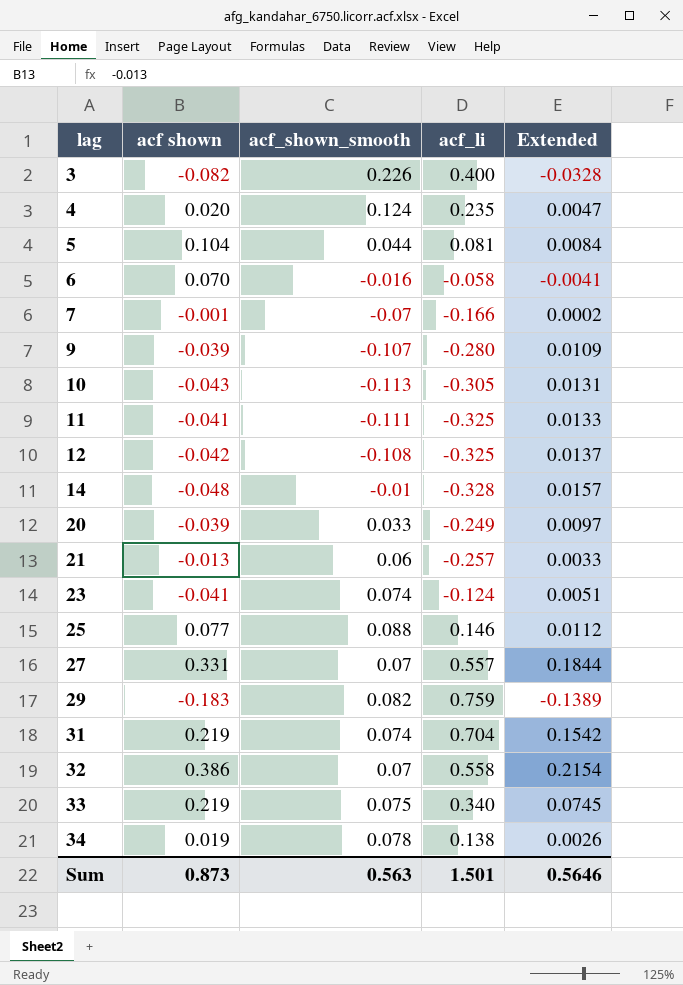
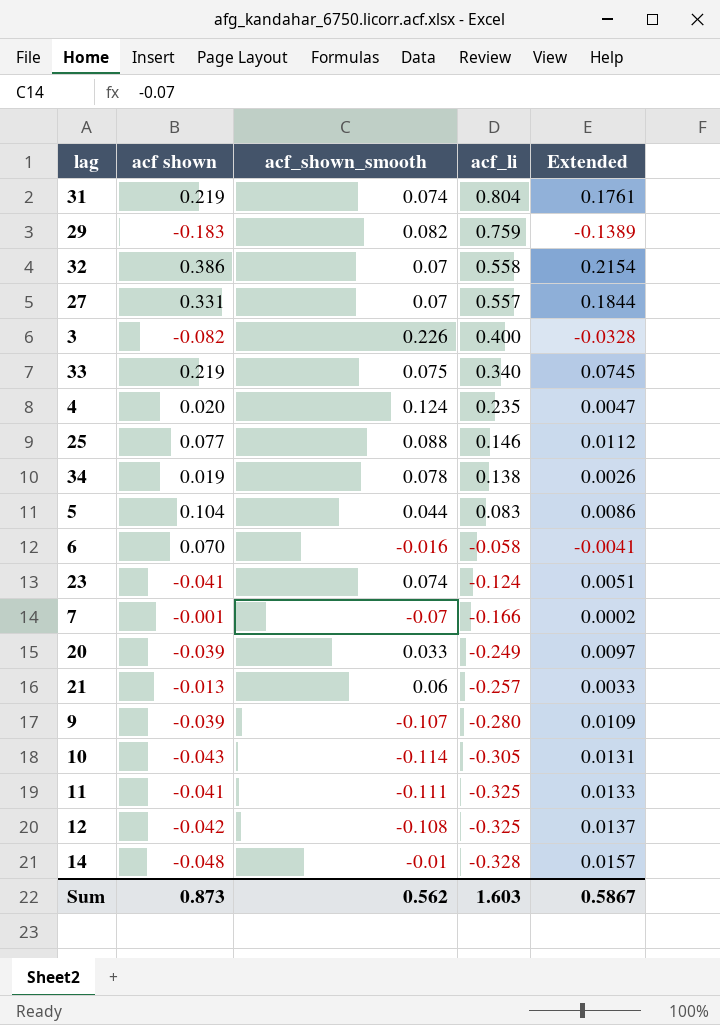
row order: lag ascending -> acf_li descending
31 | acf_li: 0.704 -> 0.804
31 | Extended: 0.1542 -> 0.1761
5 | acf_li: 0.081 -> 0.083
5 | Extended: 0.0084 -> 0.0086
10 | acf_shown_smooth: -0.113 -> -0.114
Sum | acf_shown_smooth: 0.563 -> 0.562
Sum | acf_li: 1.501 -> 1.603
Sum | Extended: 0.5646 -> 0.5867

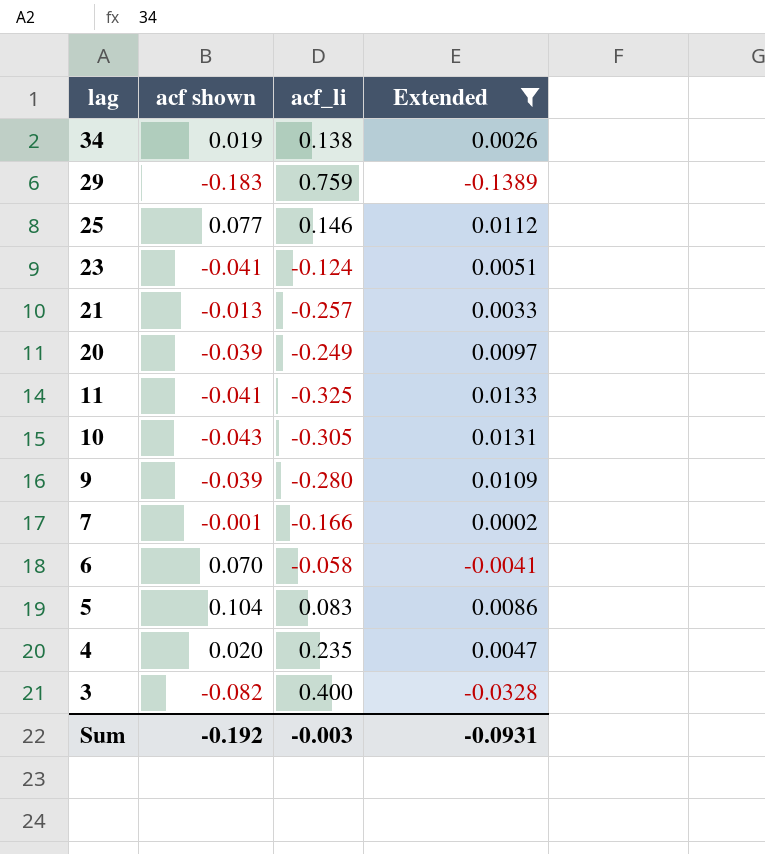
filter: none -> Extended <= 0.0133
row order: acf_li descending -> lag descending
column acf_shown_smooth | position: 3 -> none
Sum | acf shown: 0.873 -> -0.192
Sum | acf_li: 1.603 -> -0.003
Sum | Extended: 0.5867 -> -0.0931

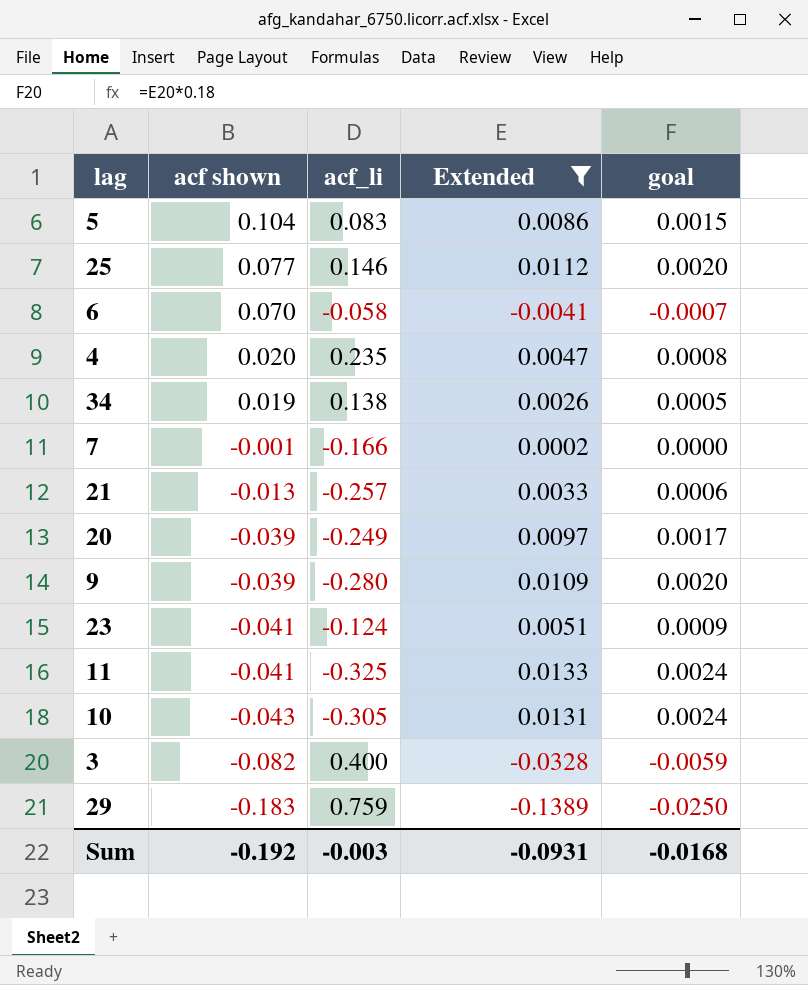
row order: lag descending -> acf shown descending
column goal | formula: none -> [Extended] * 0.18

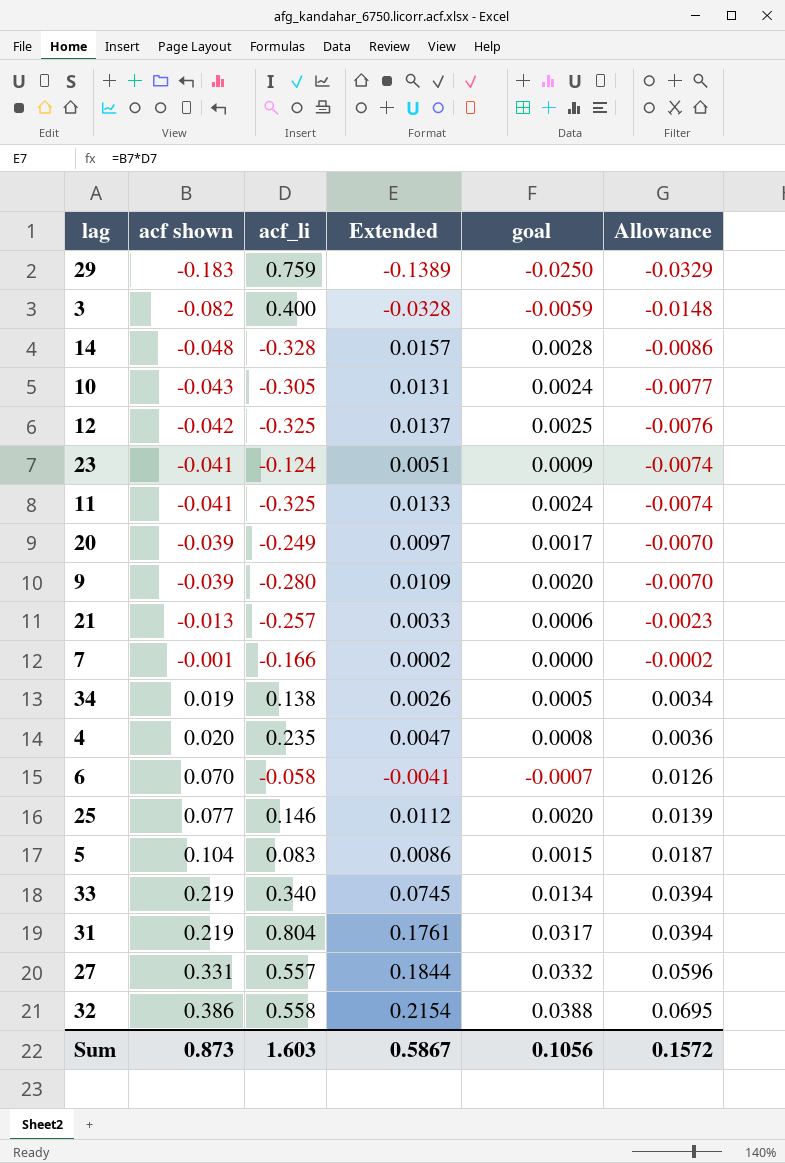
filter: Extended <= 0.0133 -> none
row order: acf shown descending -> acf shown ascending
column Allowance | formula: none -> [acf shown] * 0.18
Sum | acf shown: -0.192 -> 0.873
Sum | acf_li: -0.003 -> 1.603
Sum | Extended: -0.0931 -> 0.5867
Sum | goal: -0.0168 -> 0.1056

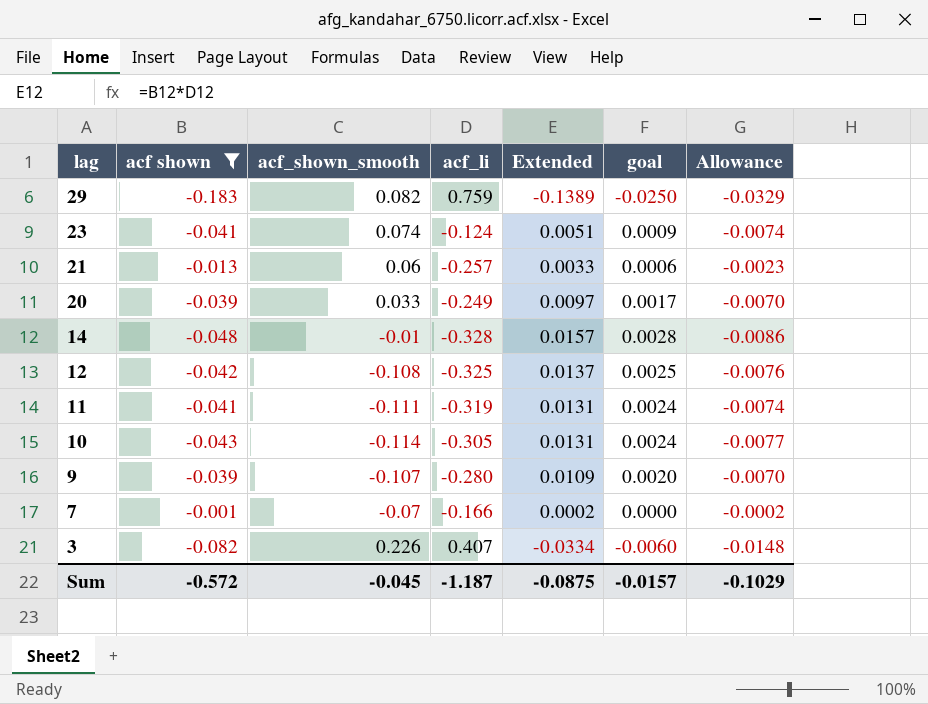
filter: none -> acf shown <= -0.001
row order: acf shown ascending -> lag descending
column acf_shown_smooth | position: none -> 3
11 | acf_li: -0.325 -> -0.319
11 | Extended: 0.0133 -> 0.0131
3 | acf_li: 0.400 -> 0.407
3 | Extended: -0.0328 -> -0.0334
3 | goal: -0.0059 -> -0.0060
Sum | acf shown: 0.873 -> -0.572
Sum | acf_li: 1.603 -> -1.187
Sum | Extended: 0.5867 -> -0.0875
Sum | goal: 0.1056 -> -0.0157
Sum | Allowance: 0.1572 -> -0.1029

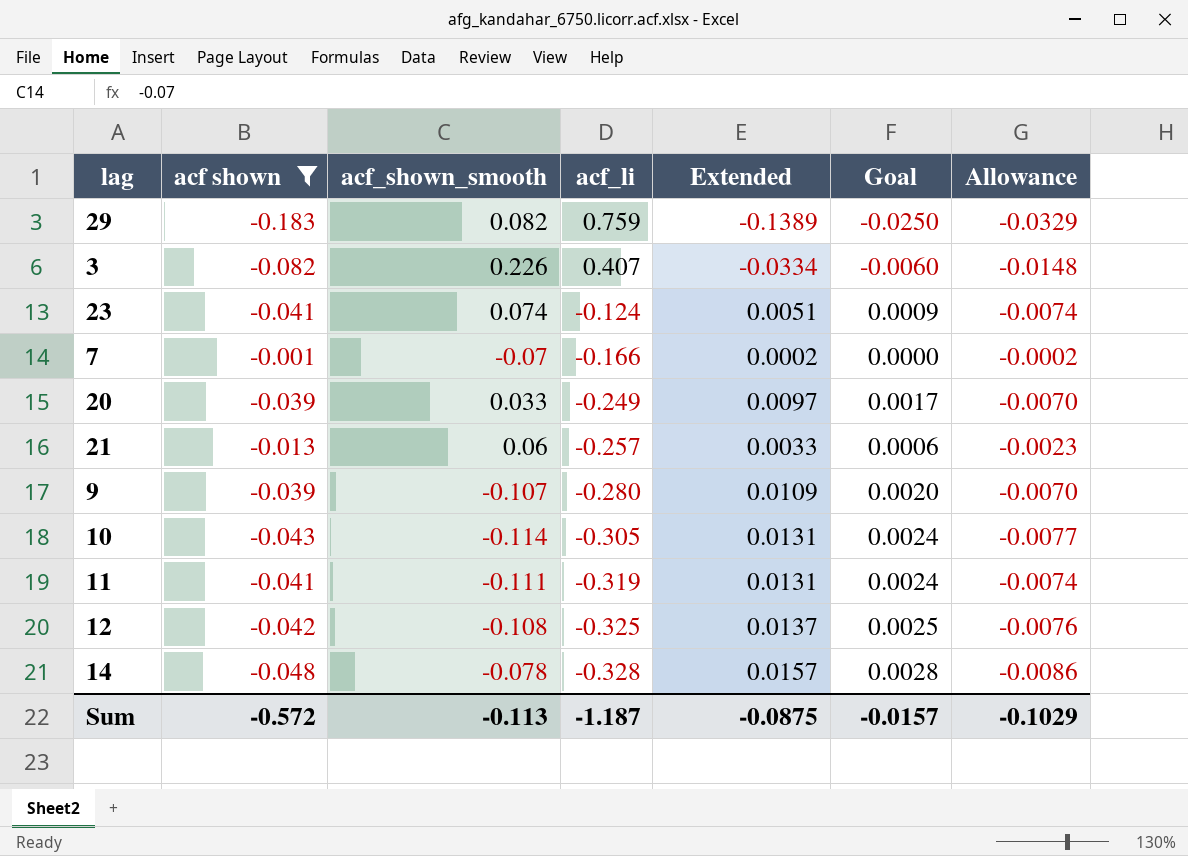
row order: lag descending -> acf_li descending
column name: goal -> Goal
14 | acf_shown_smooth: -0.01 -> -0.078
Sum | acf_shown_smooth: -0.045 -> -0.113

